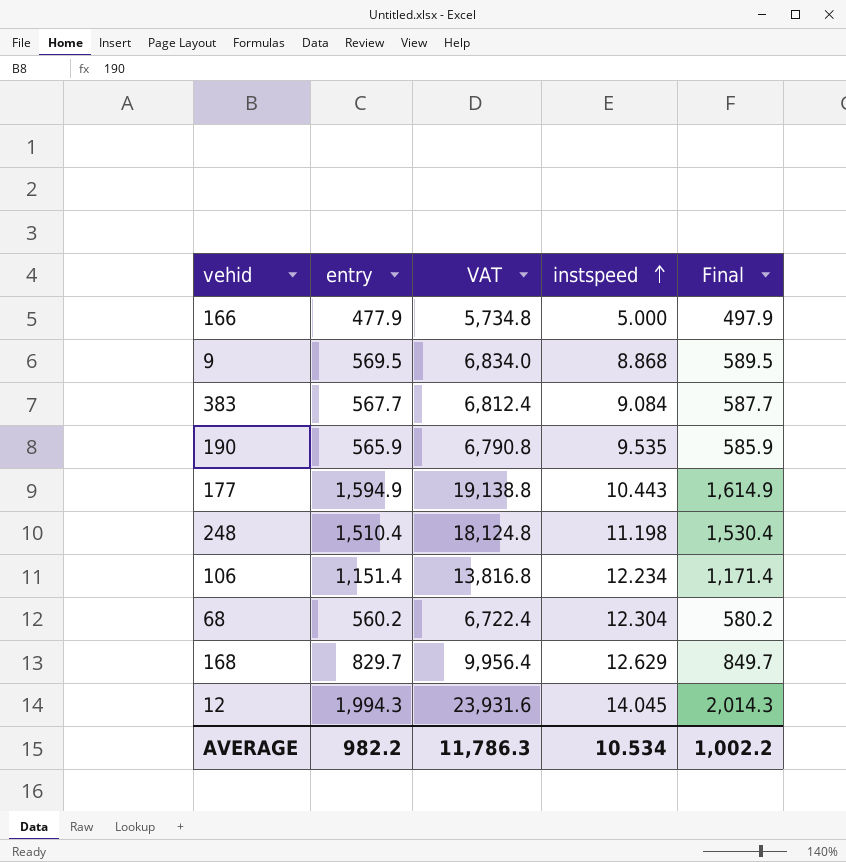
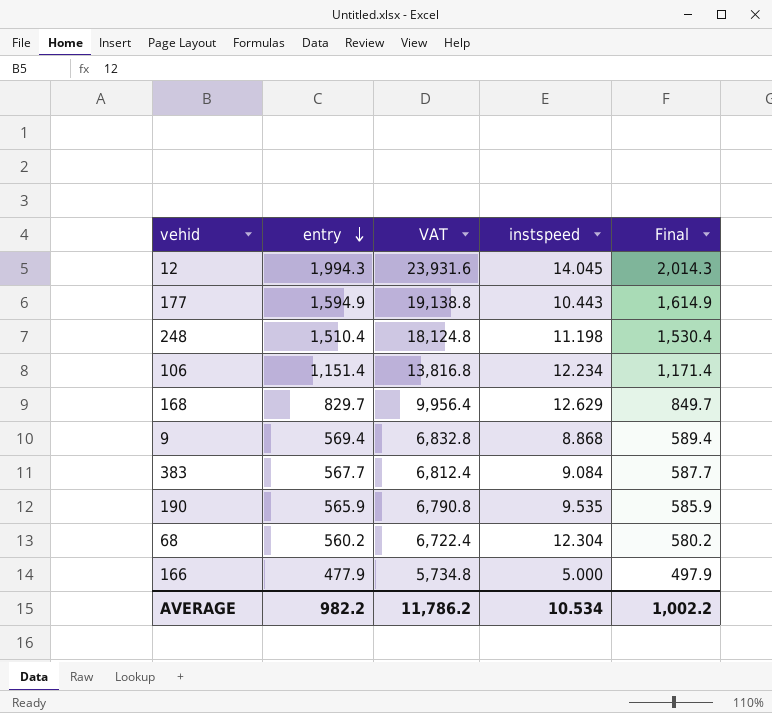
row order: instspeed ascending -> entry descending
9 | entry: 569.5 -> 569.4
9 | VAT: 6,834.0 -> 6,832.8
9 | Final: 589.5 -> 589.4
AVERAGE | VAT: 11,786.3 -> 11,786.2

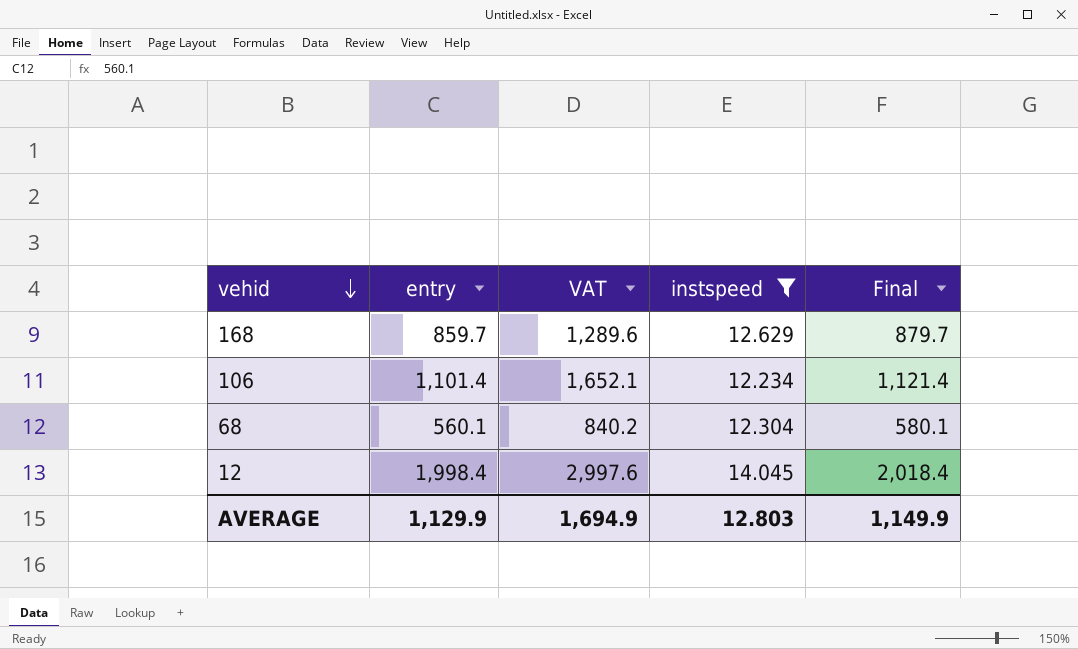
filter: none -> instspeed >= 12.234
row order: entry descending -> vehid descending
column VAT | formula: [entry] * 12 -> [entry] * 1.5
168 | entry: 829.7 -> 859.7
168 | Final: 849.7 -> 879.7
106 | entry: 1,151.4 -> 1,101.4
106 | Final: 1,171.4 -> 1,121.4
68 | entry: 560.2 -> 560.1
68 | Final: 580.2 -> 580.1
12 | entry: 1,994.3 -> 1,998.4
12 | Final: 2,014.3 -> 2,018.4
AVERAGE | entry: 982.2 -> 1,129.9
AVERAGE | VAT: 11,786.2 -> 1,694.9
AVERAGE | instspeed: 10.534 -> 12.803
AVERAGE | Final: 1,002.2 -> 1,149.9

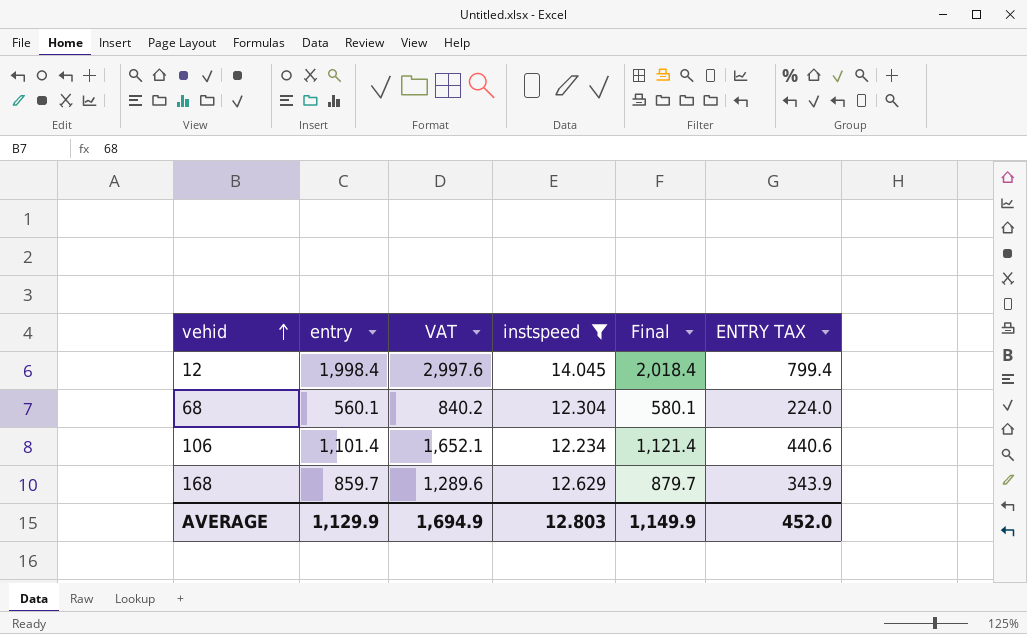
row order: vehid descending -> vehid ascending
column ENTRY TAX | formula: none -> [entry] * 0.4

